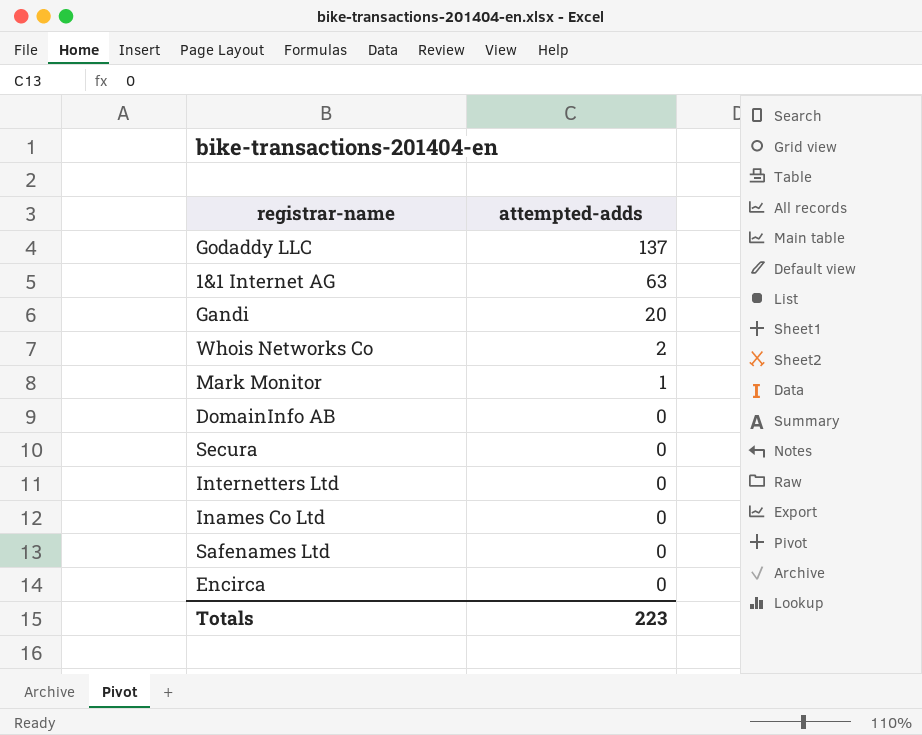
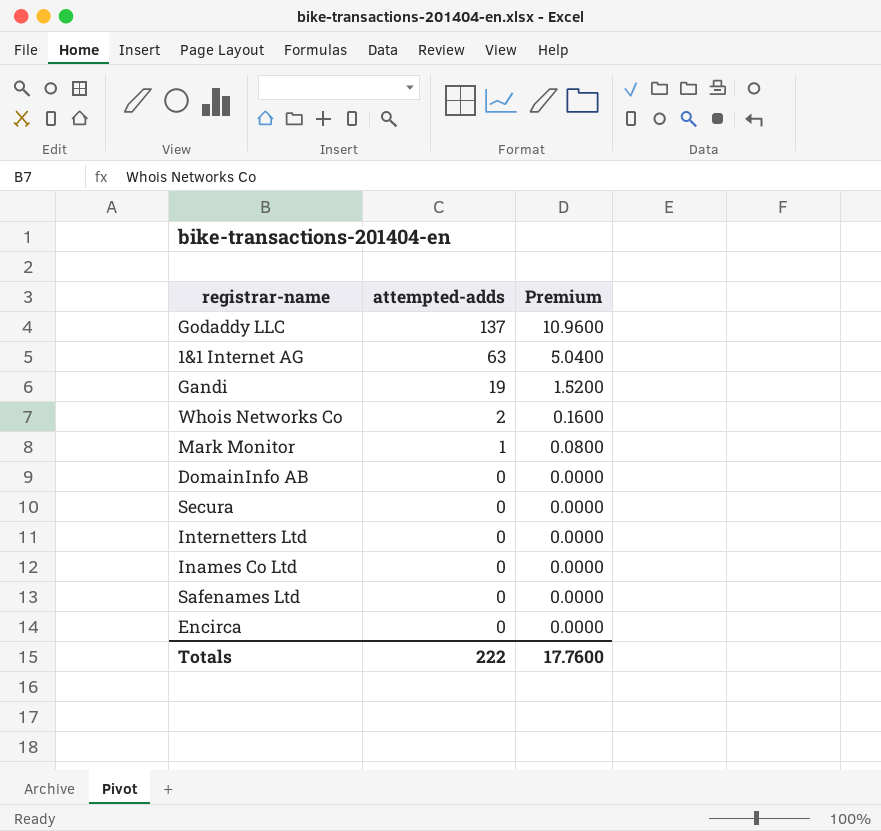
column Premium | formula: none -> [attempted-adds] * 0.08
Gandi | attempted-adds: 20 -> 19
Totals | attempted-adds: 223 -> 222

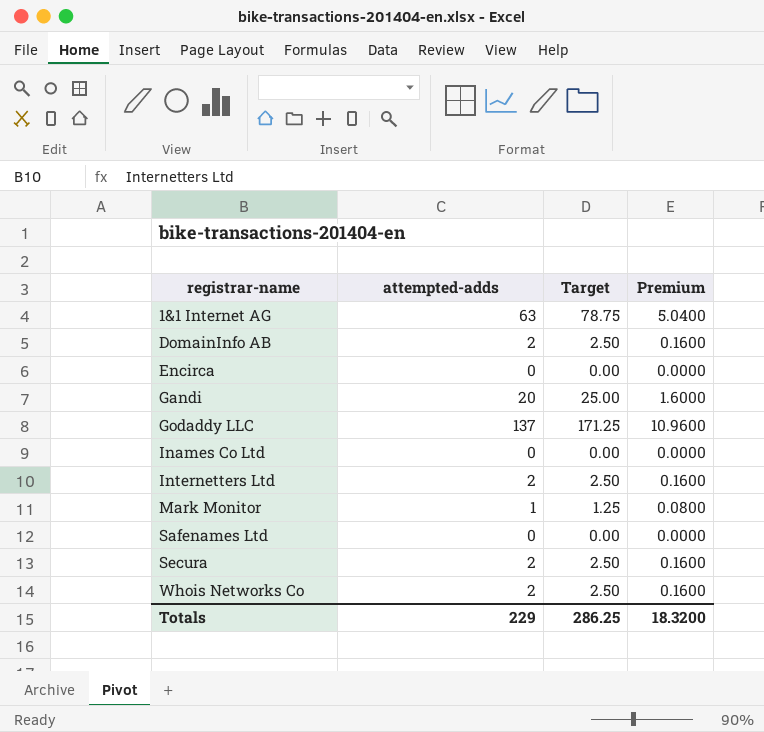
row order: attempted-adds descending -> registrar-name ascending
column Target | formula: none -> [attempted-adds] * 1.25
DomainInfo AB | attempted-adds: 0 -> 2
DomainInfo AB | Premium: 0.0000 -> 0.1600
Gandi | attempted-adds: 19 -> 20
Gandi | Premium: 1.5200 -> 1.6000
Internetters Ltd | attempted-adds: 0 -> 2
Internetters Ltd | Premium: 0.0000 -> 0.1600
Secura | attempted-adds: 0 -> 2
Secura | Premium: 0.0000 -> 0.1600
Totals | attempted-adds: 222 -> 229
Totals | Premium: 17.7600 -> 18.3200

